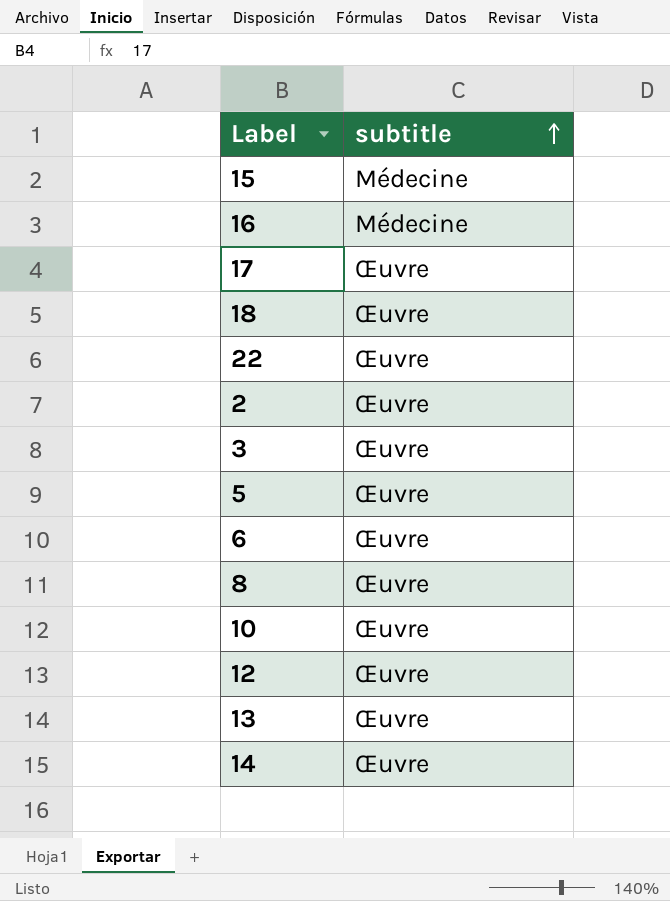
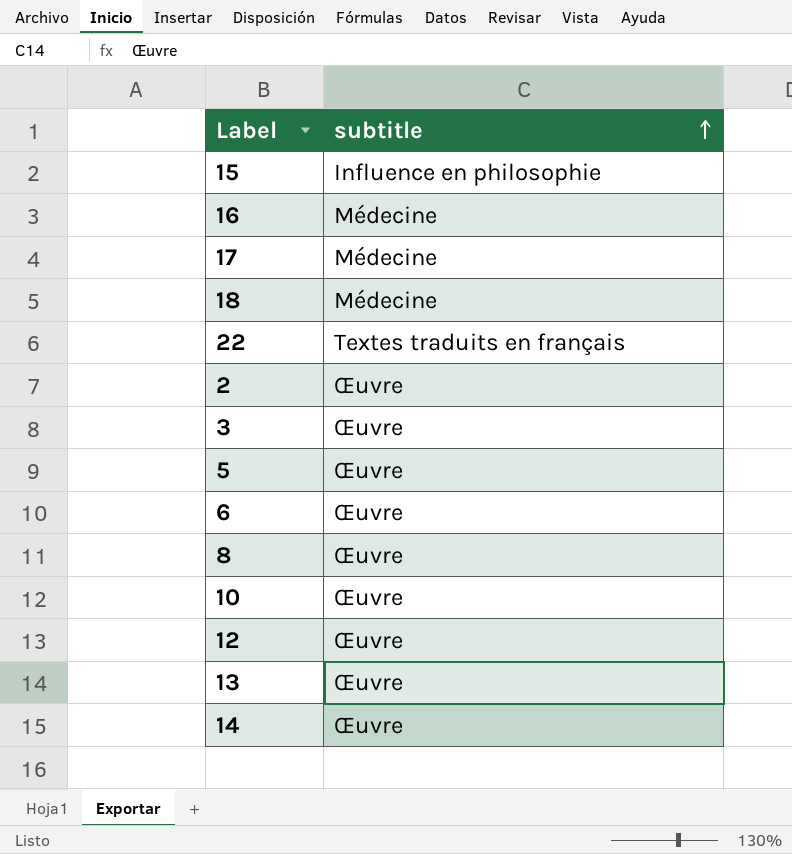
15 | subtitle: Médecine -> Influence en philosophie
17 | subtitle: Œuvre -> Médecine
18 | subtitle: Œuvre -> Médecine
22 | subtitle: Œuvre -> Textes traduits en français

